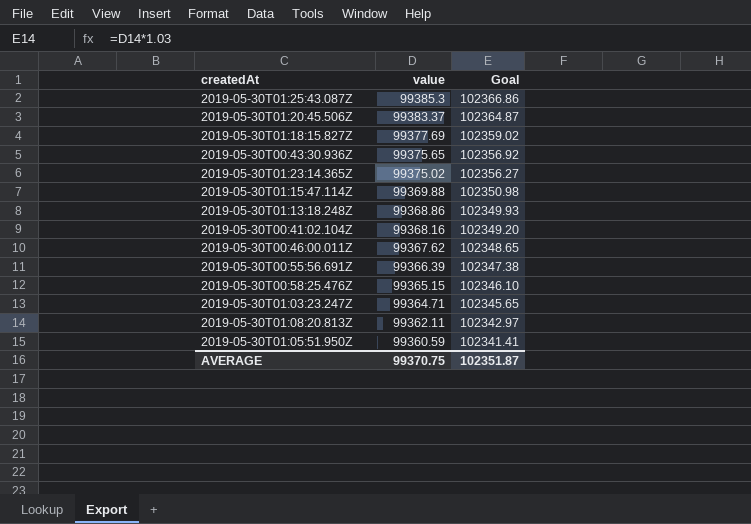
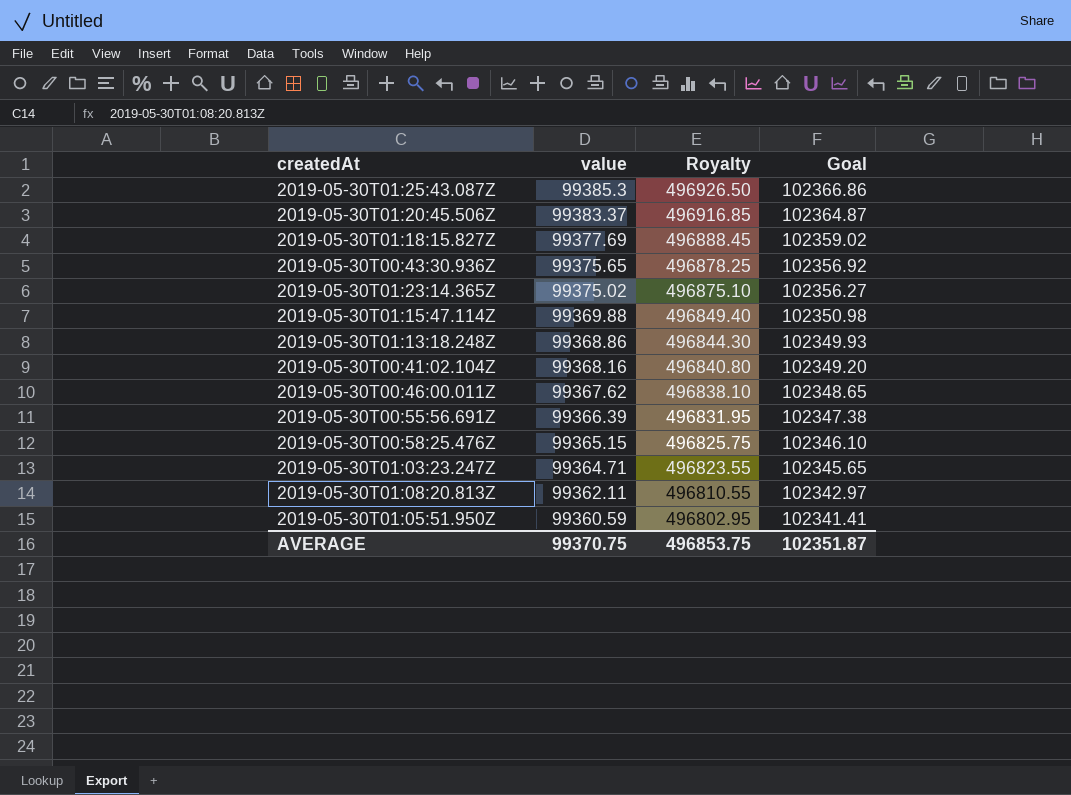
column Royalty | formula: none -> [value] * 5

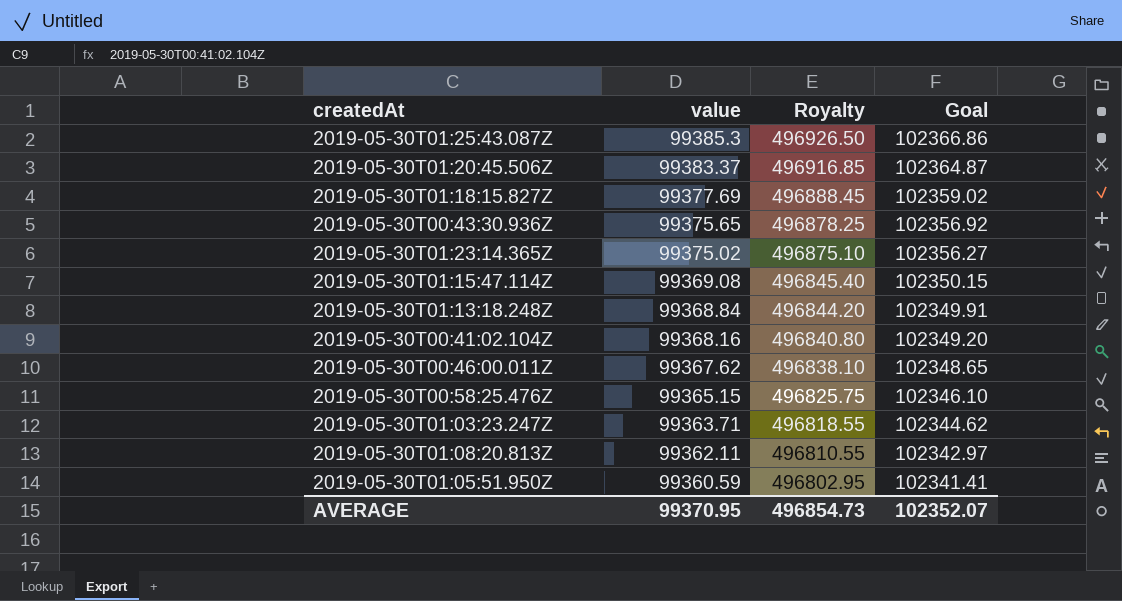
row 2019-05-30T00:55:56.691Z: 99366.39 | 496831.95 | 102347.38 -> none
2019-05-30T01:15:47.114Z | value: 99369.88 -> 99369.08
2019-05-30T01:15:47.114Z | Royalty: 496849.40 -> 496845.40
2019-05-30T01:15:47.114Z | Goal: 102350.98 -> 102350.15
2019-05-30T01:13:18.248Z | value: 99368.86 -> 99368.84
2019-05-30T01:13:18.248Z | Royalty: 496844.30 -> 496844.20
2019-05-30T01:13:18.248Z | Goal: 102349.93 -> 102349.91
2019-05-30T01:03:23.247Z | value: 99364.71 -> 99363.71
2019-05-30T01:03:23.247Z | Royalty: 496823.55 -> 496818.55
2019-05-30T01:03:23.247Z | Goal: 102345.65 -> 102344.62
AVERAGE | value: 99370.75 -> 99370.95
AVERAGE | Royalty: 496853.75 -> 496854.73
AVERAGE | Goal: 102351.87 -> 102352.07

